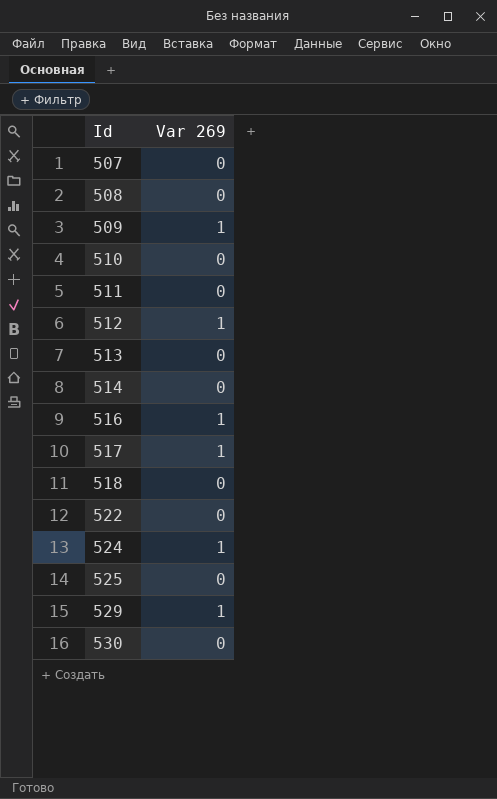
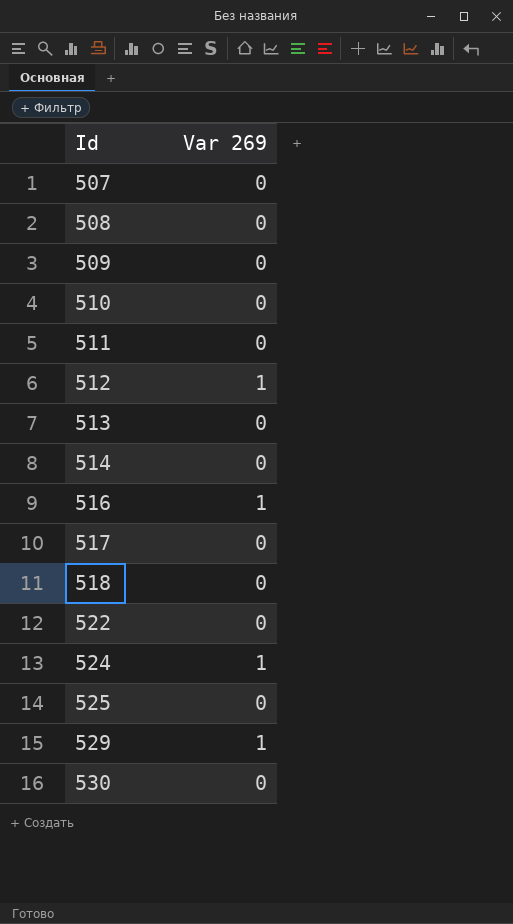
509 | Var 269: 1 -> 0
517 | Var 269: 1 -> 0

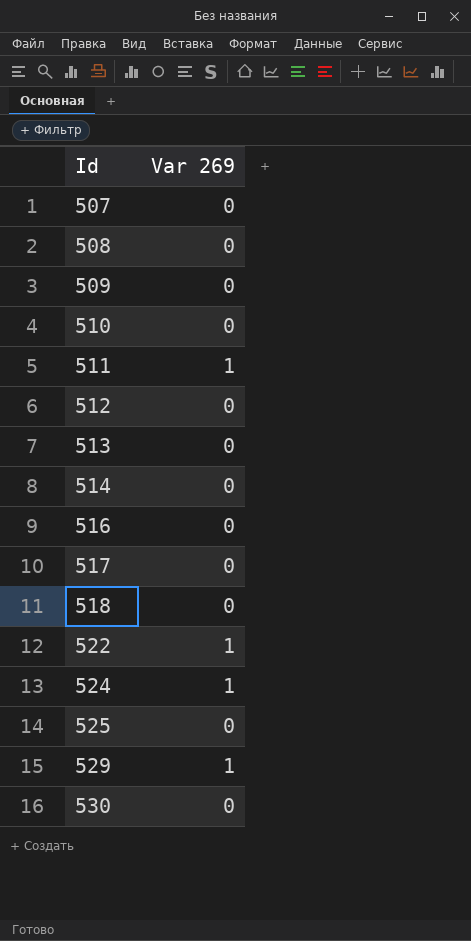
511 | Var 269: 0 -> 1
512 | Var 269: 1 -> 0
516 | Var 269: 1 -> 0
522 | Var 269: 0 -> 1

